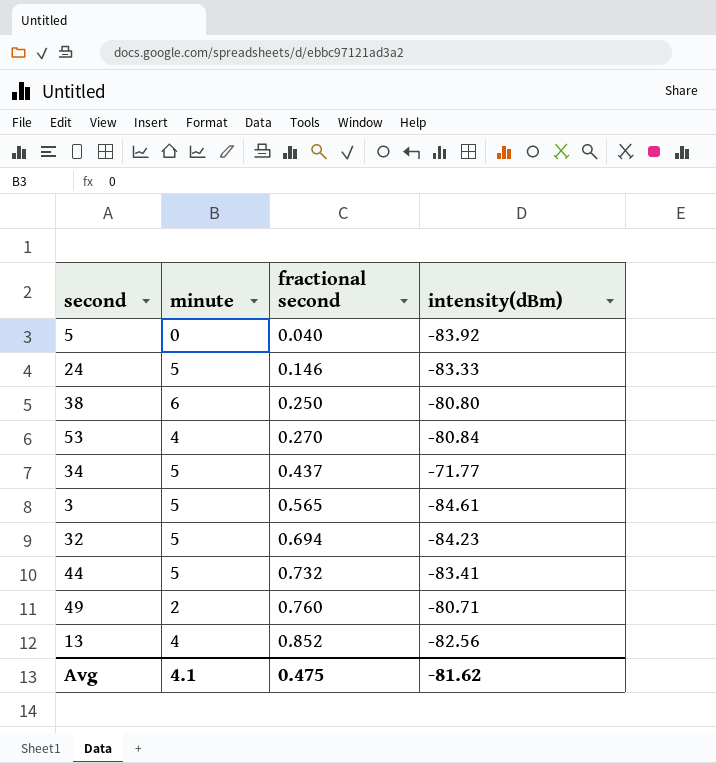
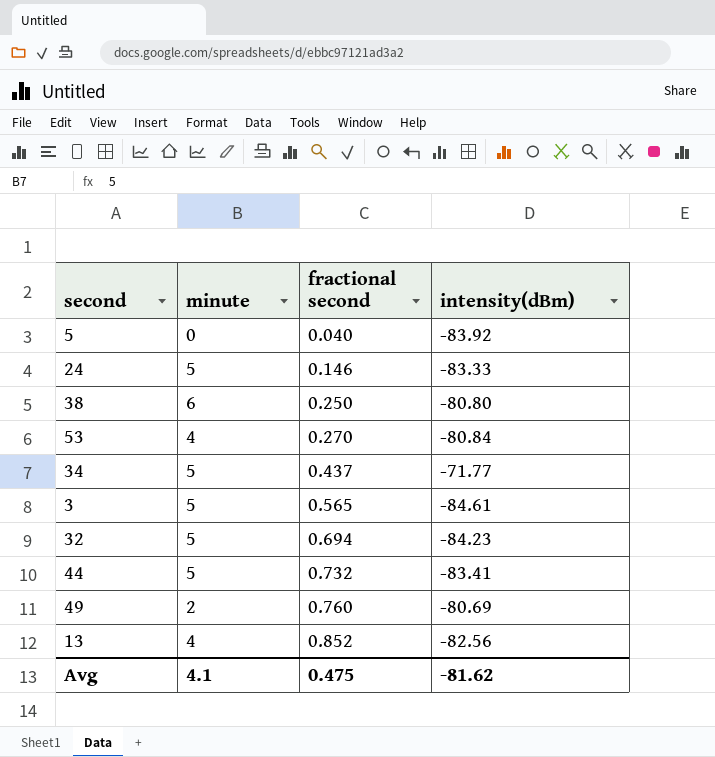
49 | intensity(dBm): -80.71 -> -80.69

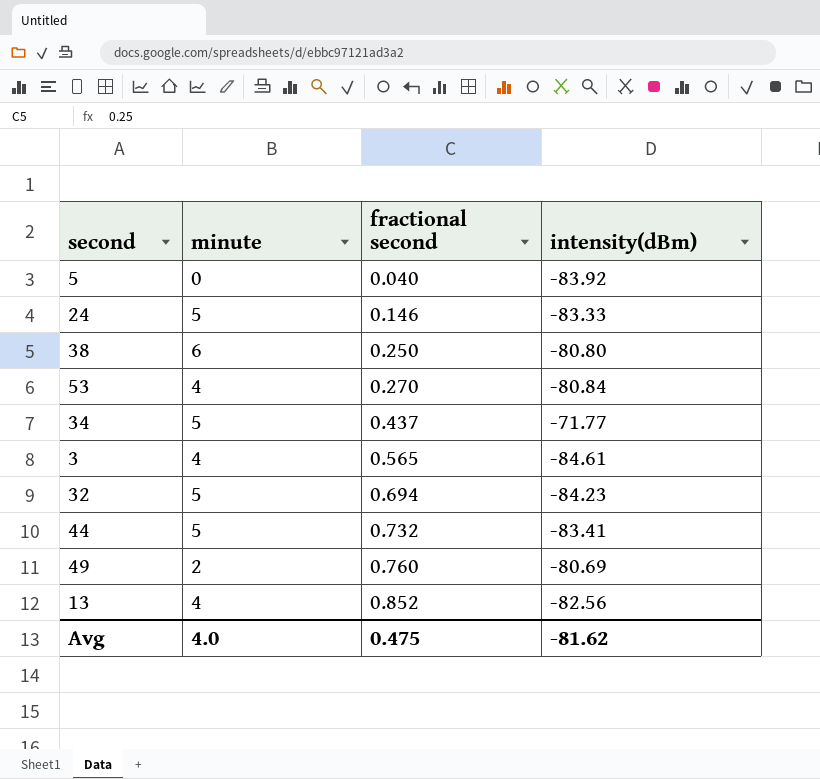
3 | minute: 5 -> 4
Avg | minute: 4.1 -> 4.0

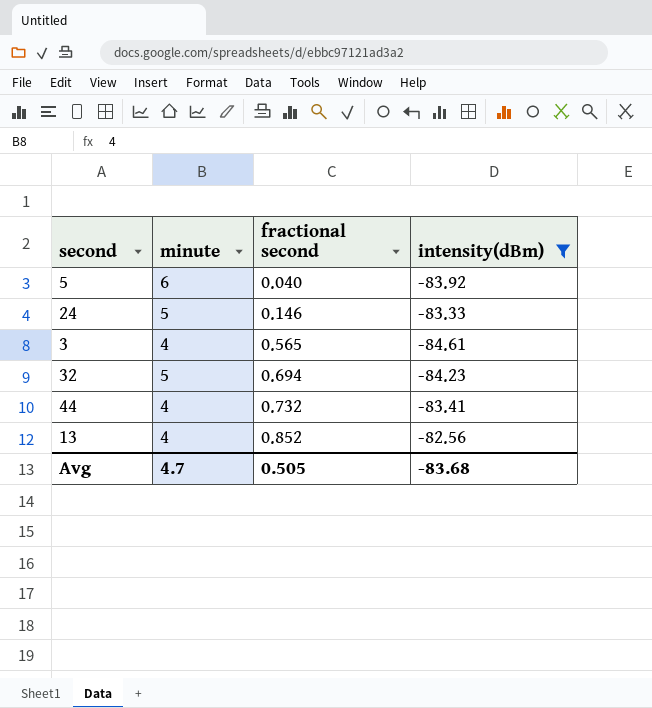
filter: none -> intensity(dBm) <= -82.56
5 | minute: 0 -> 6
44 | minute: 5 -> 4
Avg | minute: 4.0 -> 4.7
Avg | fractional second: 0.475 -> 0.505
Avg | intensity(dBm): -81.62 -> -83.68

